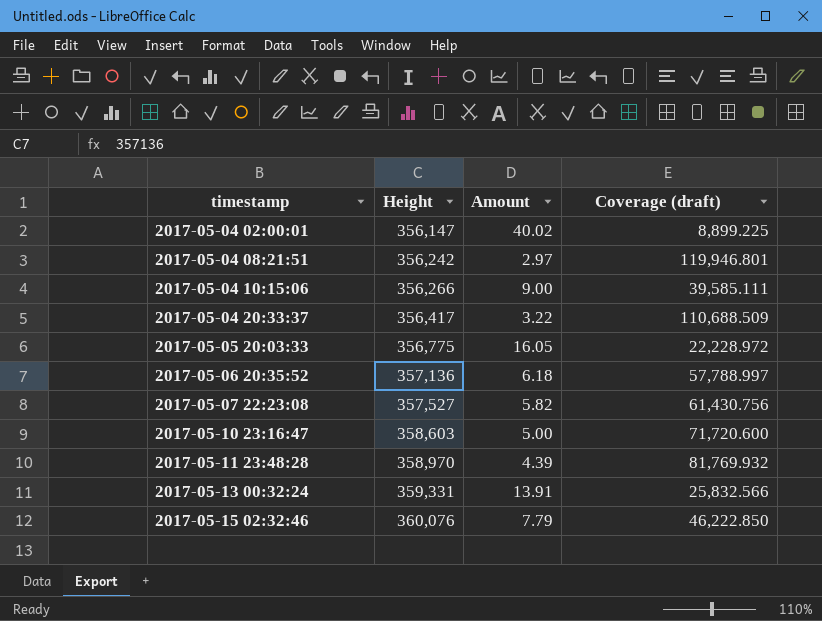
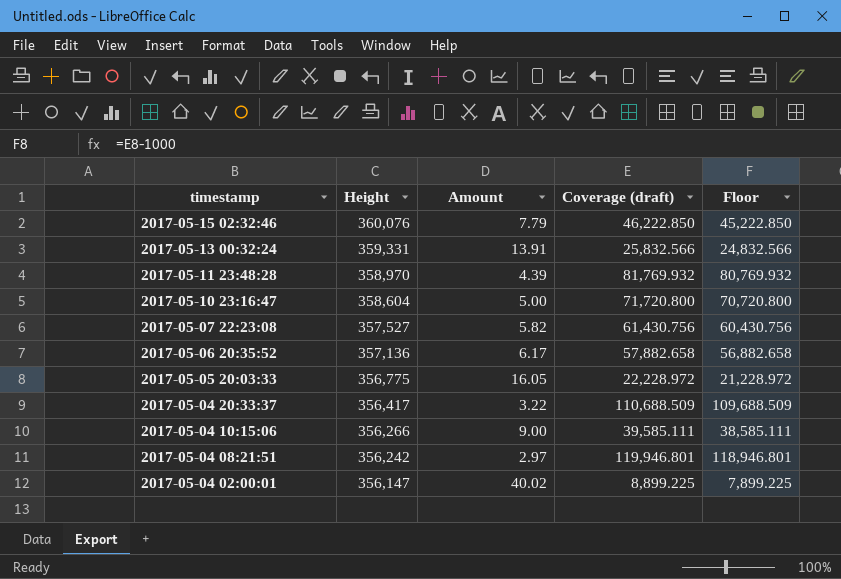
row order: timestamp ascending -> timestamp descending
column Floor | formula: none -> [Coverage (draft)] - 1000
2017-05-10 23:16:47 | Height: 358,603 -> 358,604
2017-05-10 23:16:47 | Coverage (draft): 71,720.600 -> 71,720.800
2017-05-06 20:35:52 | Amount: 6.18 -> 6.17
2017-05-06 20:35:52 | Coverage (draft): 57,788.997 -> 57,882.658

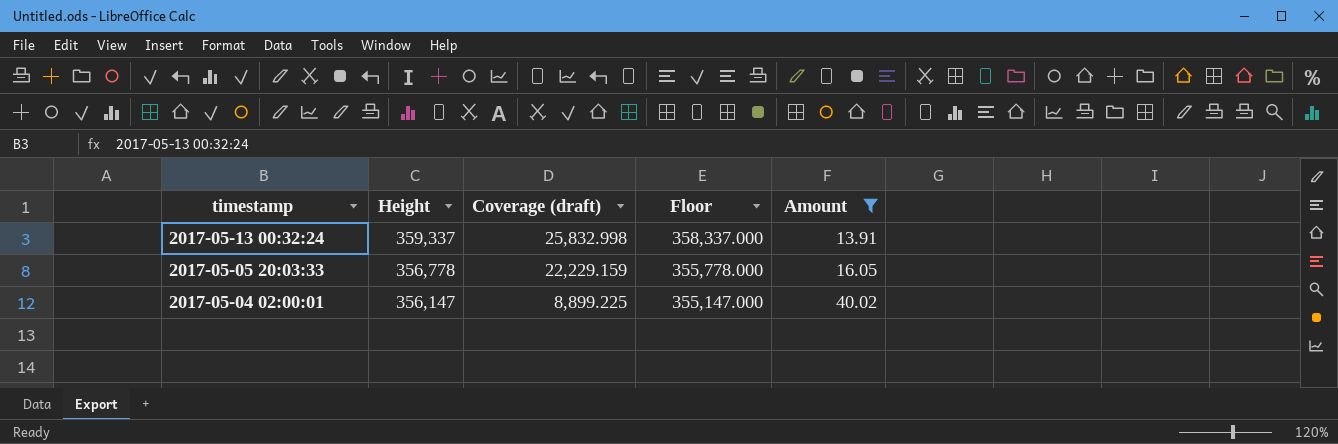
filter: none -> Amount >= 13.91
column Floor | formula: [Coverage (draft)] - 1000 -> [Height] - 1000
column Amount | position: 3 -> 5
2017-05-13 00:32:24 | Height: 359,331 -> 359,337
2017-05-13 00:32:24 | Coverage (draft): 25,832.566 -> 25,832.998
2017-05-05 20:03:33 | Height: 356,775 -> 356,778
2017-05-05 20:03:33 | Coverage (draft): 22,228.972 -> 22,229.159

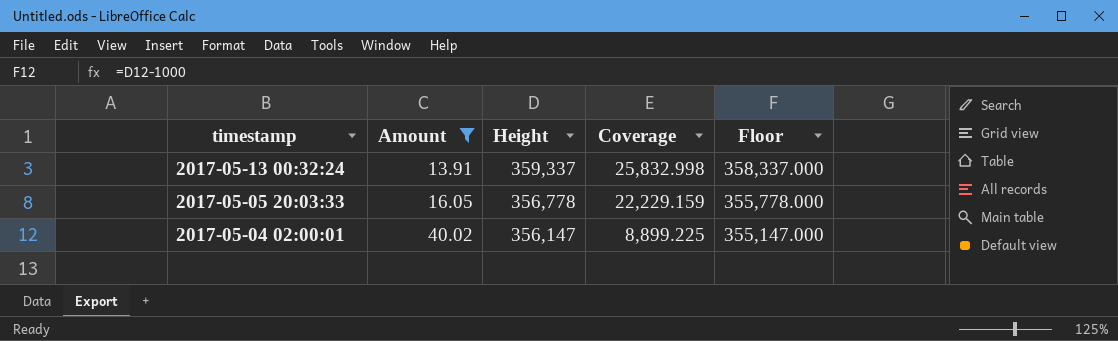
column Amount | position: 5 -> 2
column name: Coverage (draft) -> Coverage

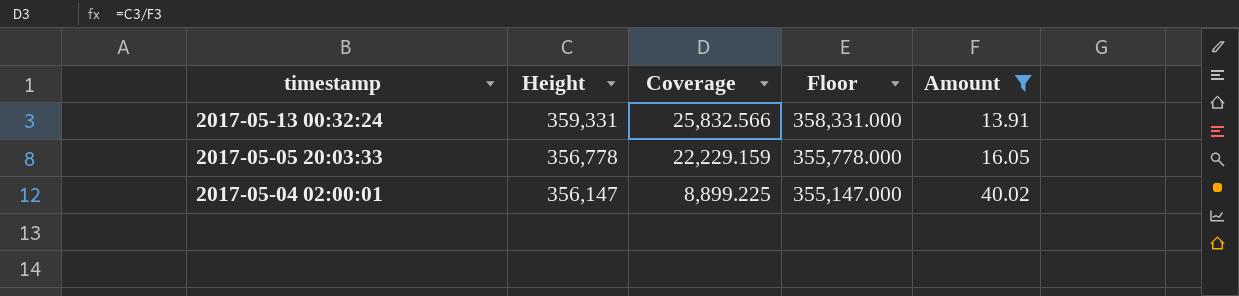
column Amount | position: 2 -> 5
2017-05-13 00:32:24 | Height: 359,337 -> 359,331
2017-05-13 00:32:24 | Coverage: 25,832.998 -> 25,832.566
2017-05-13 00:32:24 | Floor: 358,337.000 -> 358,331.000

